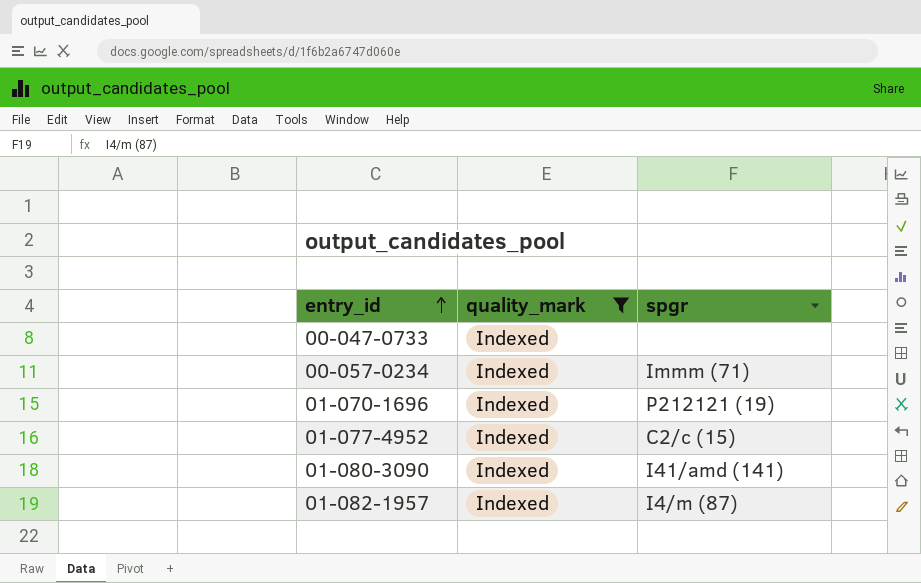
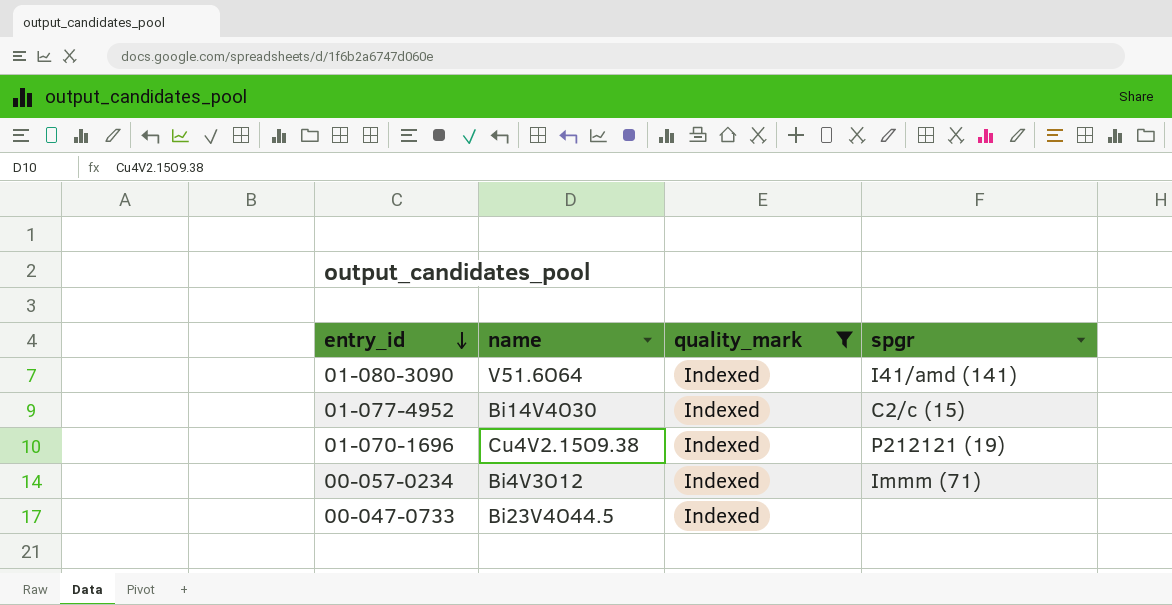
row order: entry_id ascending -> entry_id descending
column name | position: none -> 2
row 01-082-1957: Indexed | I4/m (87) -> none

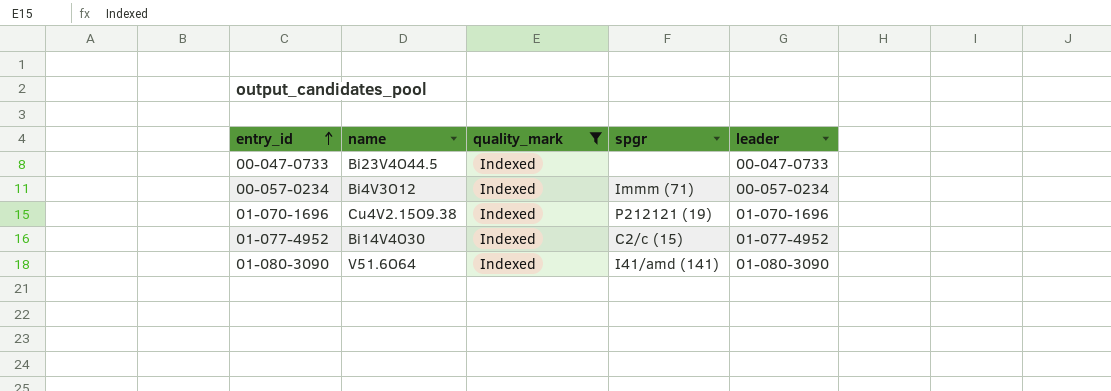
row order: entry_id descending -> entry_id ascending
column leader | position: none -> 5

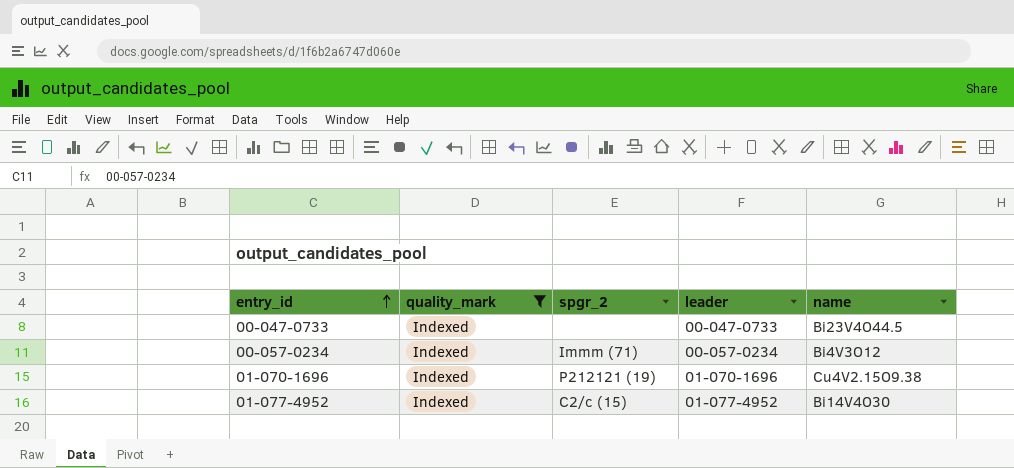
column name: spgr -> spgr_2
column name | position: 2 -> 5
row 01-080-3090: V51.6O64 | Indexed | I41/amd (141) | 01-080-3090 -> none

